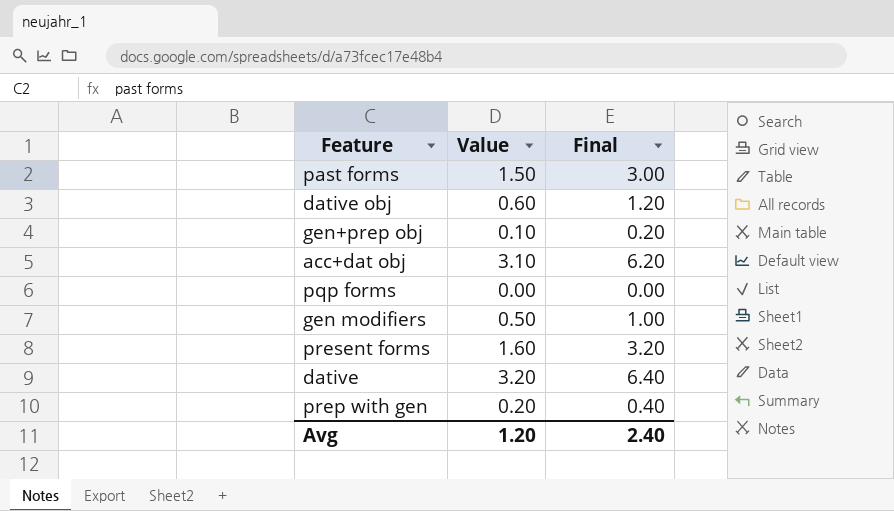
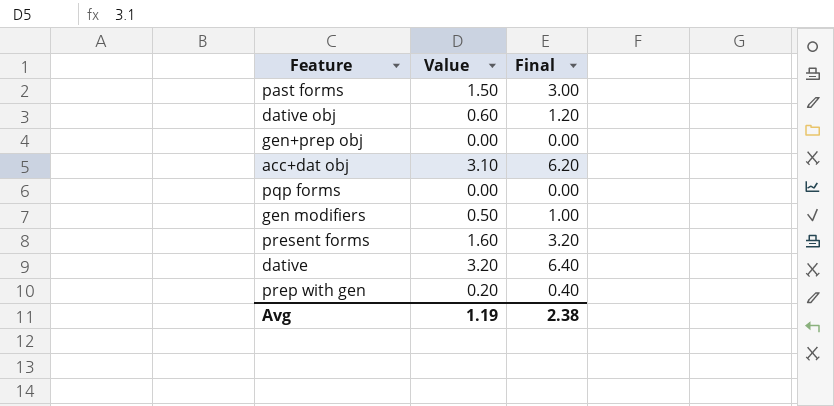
gen+prep obj | Value: 0.10 -> 0.00
gen+prep obj | Final: 0.20 -> 0.00
Avg | Value: 1.20 -> 1.19
Avg | Final: 2.40 -> 2.38

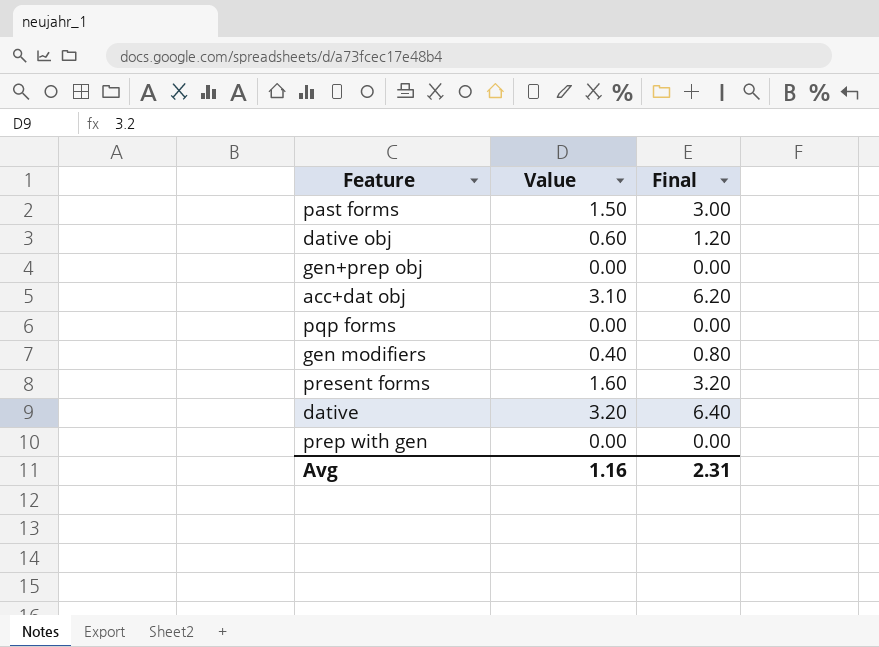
gen modifiers | Value: 0.50 -> 0.40
gen modifiers | Final: 1.00 -> 0.80
prep with gen | Value: 0.20 -> 0.00
prep with gen | Final: 0.40 -> 0.00
Avg | Value: 1.19 -> 1.16
Avg | Final: 2.38 -> 2.31

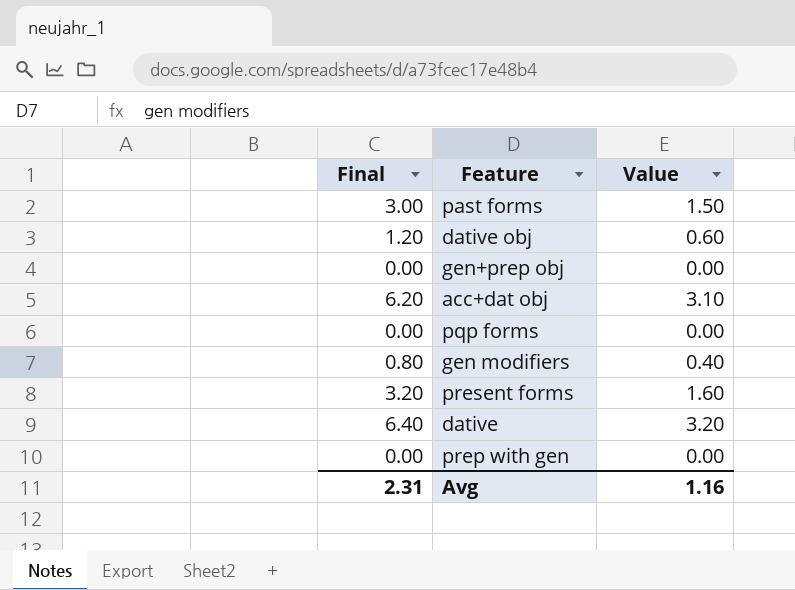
column Final | position: 3 -> 1

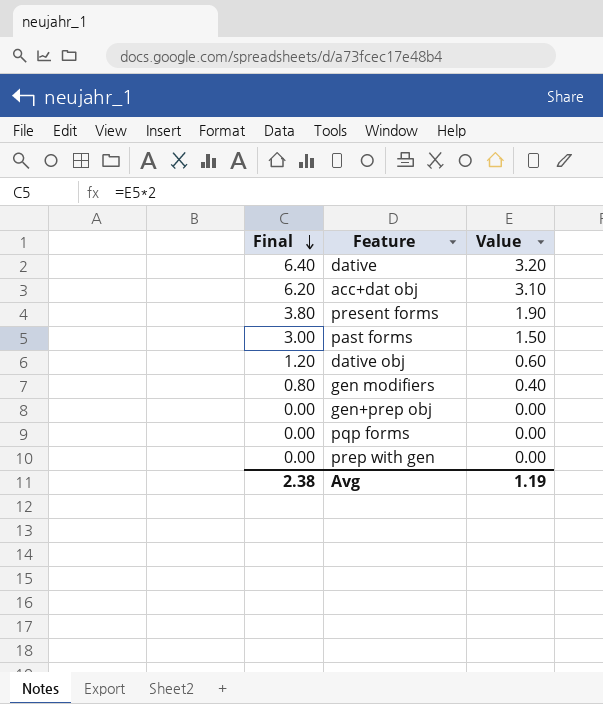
row order: none -> Final descending
present forms | Final: 3.20 -> 3.80
present forms | Value: 1.60 -> 1.90
Avg | Final: 2.31 -> 2.38
Avg | Value: 1.16 -> 1.19

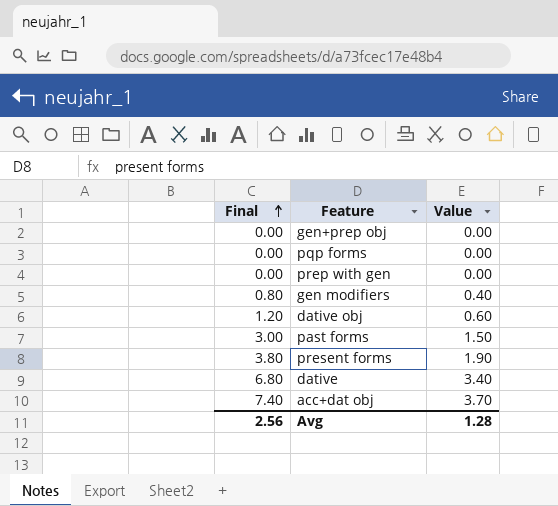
row order: Final descending -> Final ascending
dative | Final: 6.40 -> 6.80
dative | Value: 3.20 -> 3.40
acc+dat obj | Final: 6.20 -> 7.40
acc+dat obj | Value: 3.10 -> 3.70
Avg | Final: 2.38 -> 2.56
Avg | Value: 1.19 -> 1.28

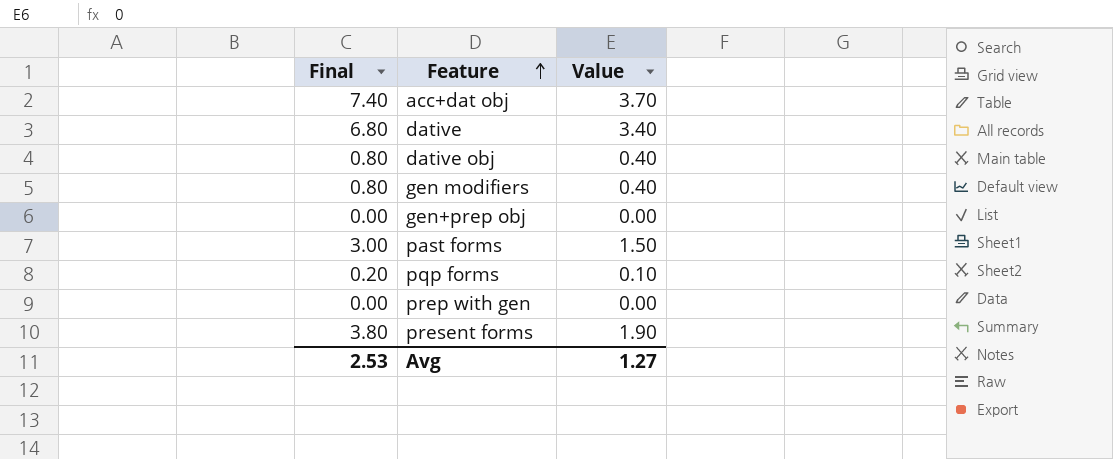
row order: Final ascending -> Feature ascending
dative obj | Final: 1.20 -> 0.80
dative obj | Value: 0.60 -> 0.40
pqp forms | Final: 0.00 -> 0.20
pqp forms | Value: 0.00 -> 0.10
Avg | Final: 2.56 -> 2.53
Avg | Value: 1.28 -> 1.27

